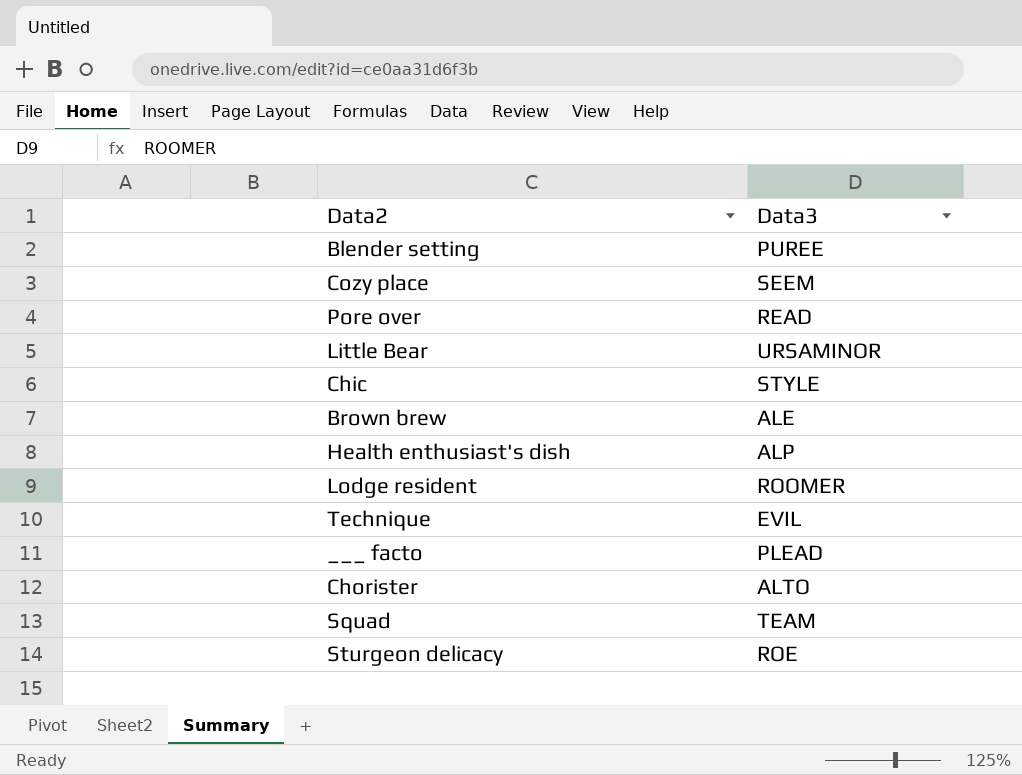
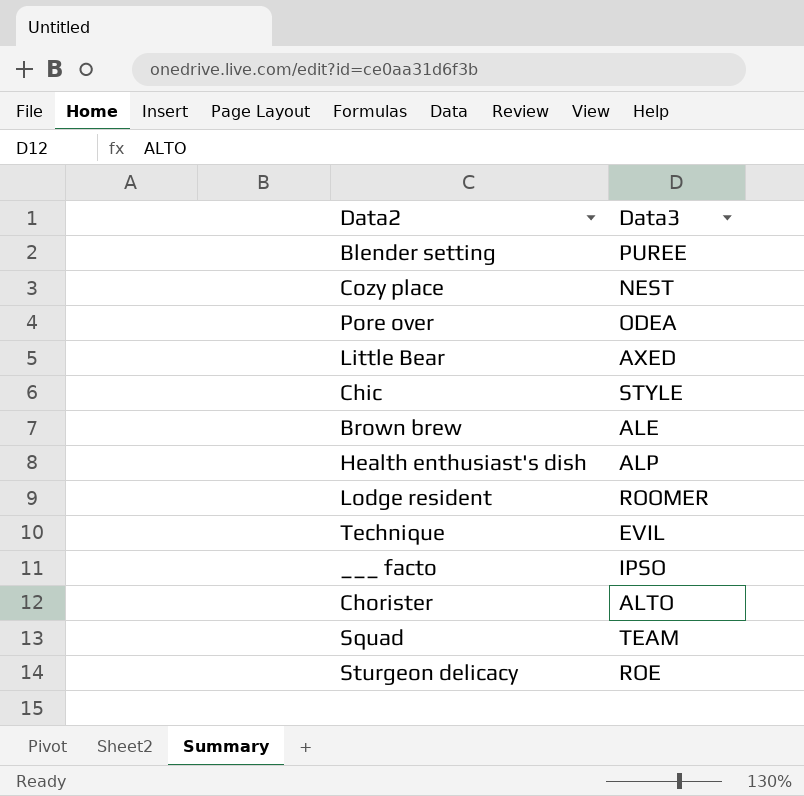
Cozy place | Data3: SEEM -> NEST
Pore over | Data3: READ -> ODEA
Little Bear | Data3: URSAMINOR -> AXED
___ facto | Data3: PLEAD -> IPSO

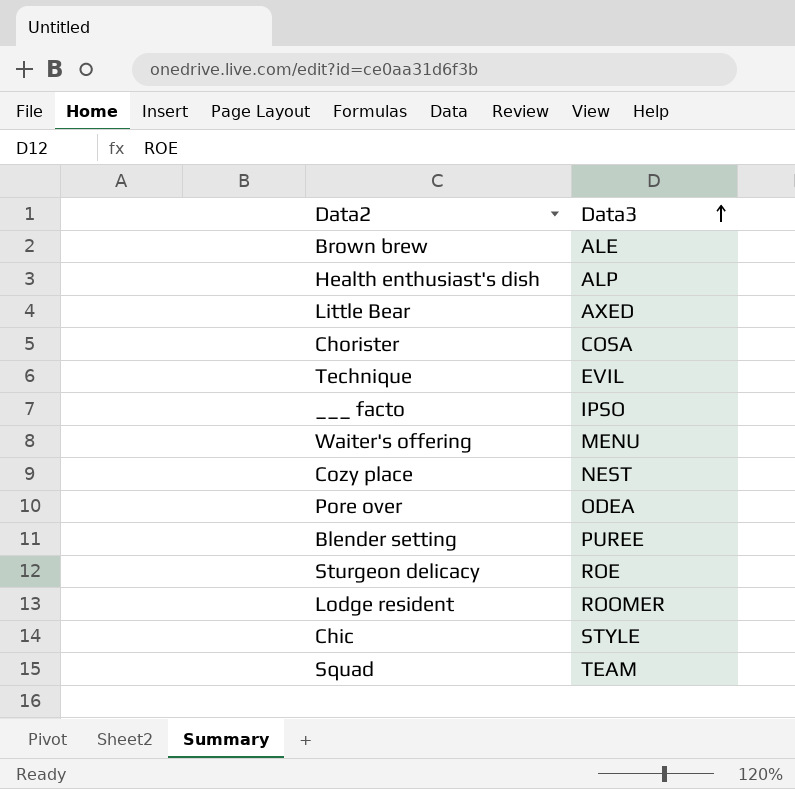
row order: none -> Data3 ascending
Chorister | Data3: ALTO -> COSA
row Waiter's offering: none -> MENU

